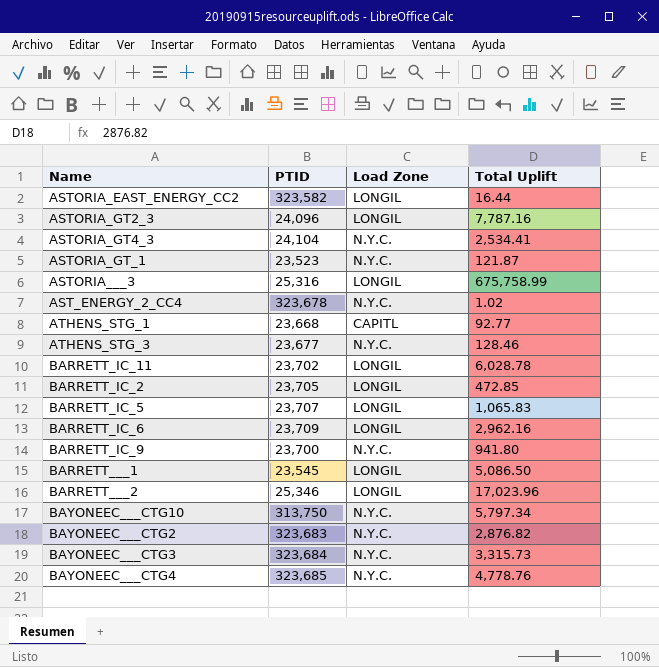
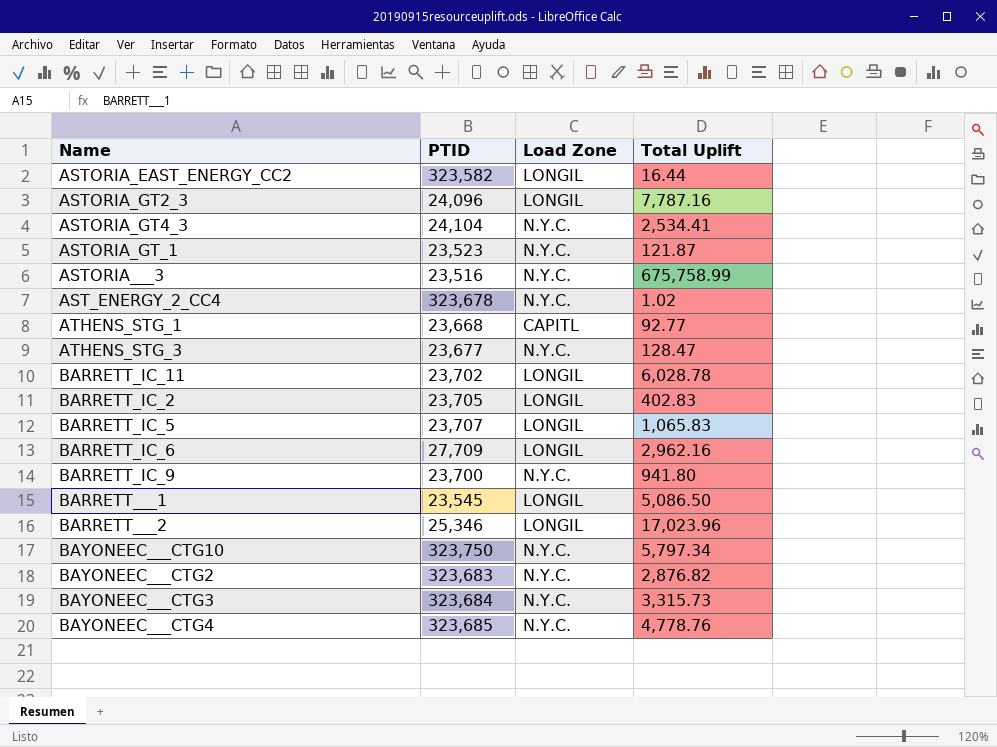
ASTORIA___3 | PTID: 25,316 -> 23,516
ASTORIA___3 | Load Zone: LONGIL -> N.Y.C.
ATHENS_STG_3 | Total Uplift: 128.46 -> 128.47
BARRETT_IC_2 | Total Uplift: 472.85 -> 402.83
BARRETT_IC_6 | PTID: 23,709 -> 27,709
BAYONEEC___CTG10 | PTID: 313,750 -> 323,750

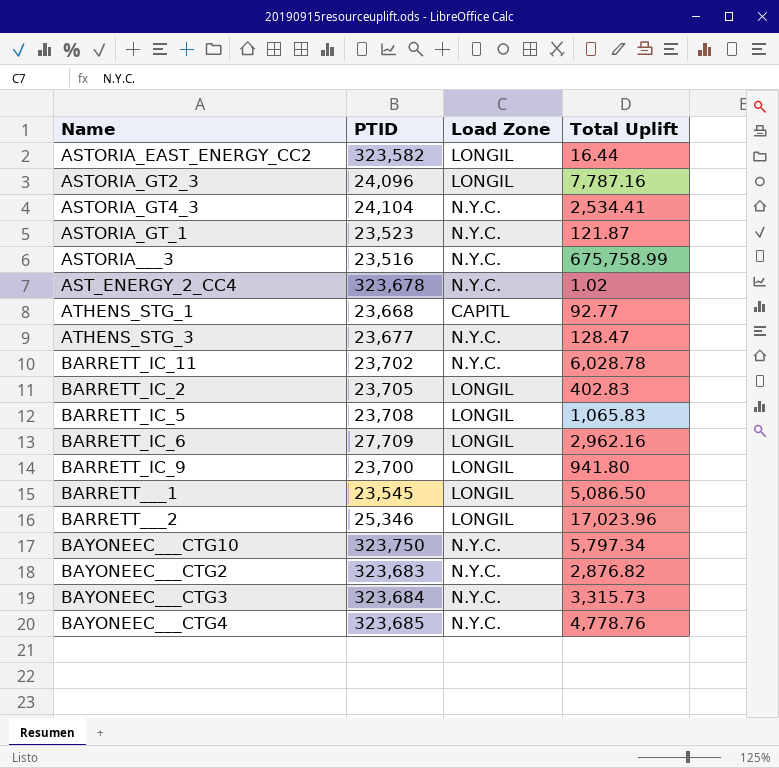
BARRETT_IC_11 | Load Zone: LONGIL -> N.Y.C.
BARRETT_IC_5 | PTID: 23,707 -> 23,708
BARRETT_IC_9 | Load Zone: N.Y.C. -> LONGIL

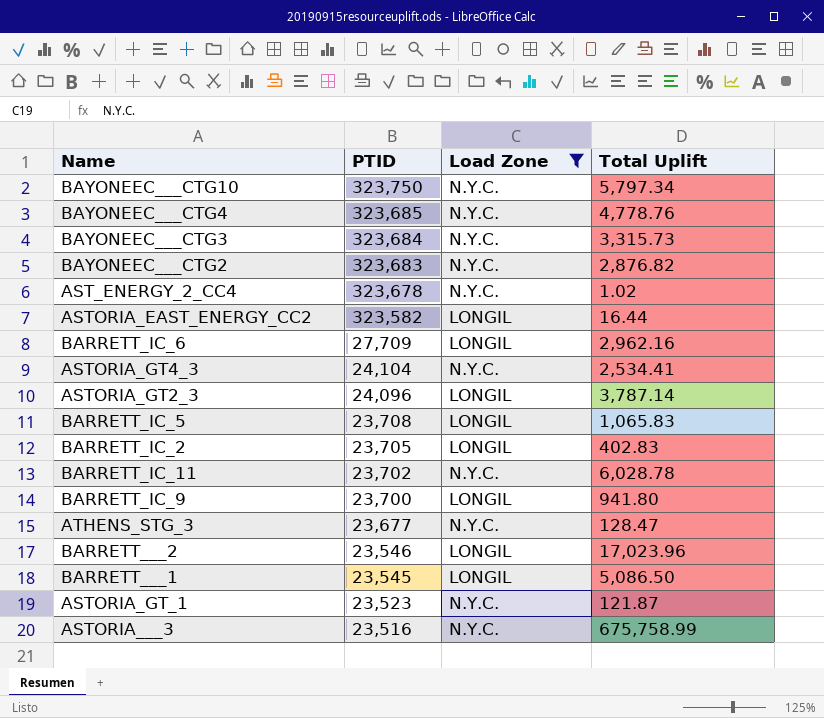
filter: none -> Load Zone != CAPITL
row order: none -> PTID descending
ASTORIA_GT2_3 | Total Uplift: 7,787.16 -> 3,787.14
BARRETT___2 | PTID: 25,346 -> 23,546

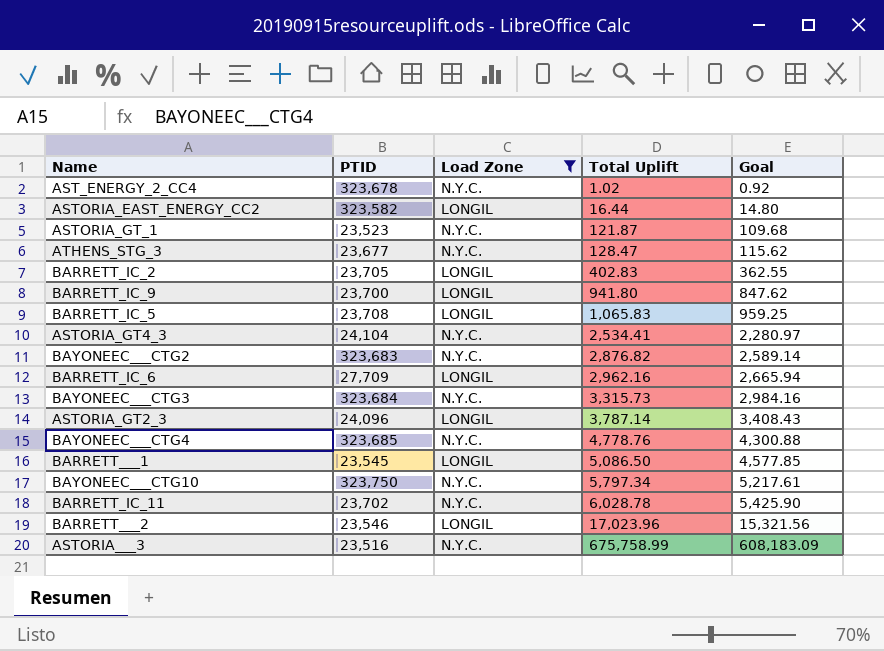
row order: PTID descending -> Total Uplift ascending
column Goal | formula: none -> [Total Uplift] * 0.9

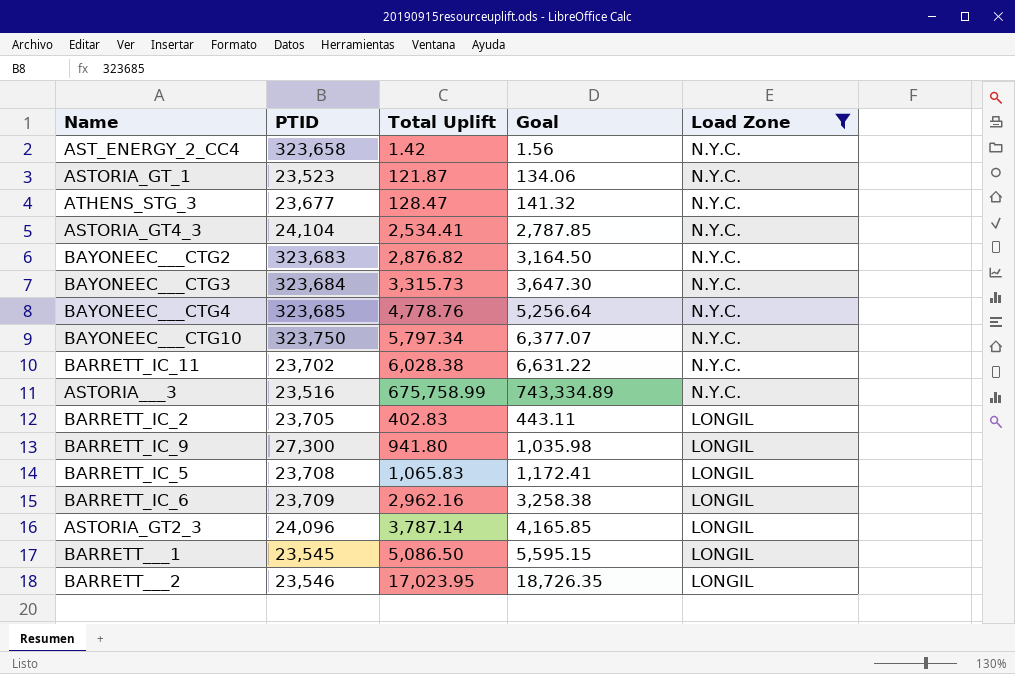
row order: Total Uplift ascending -> Load Zone descending
column Goal | formula: [Total Uplift] * 0.9 -> [Total Uplift] * 1.1
column Load Zone | position: 3 -> 5
row ASTORIA_EAST_ENERGY_CC2: 323,582 | LONGIL | 16.44 | 14.80 -> none
AST_ENERGY_2_CC4 | PTID: 323,678 -> 323,658
AST_ENERGY_2_CC4 | Total Uplift: 1.02 -> 1.42
BARRETT_IC_11 | Total Uplift: 6,028.78 -> 6,028.38
BARRETT_IC_9 | PTID: 23,700 -> 27,300
BARRETT_IC_6 | PTID: 27,709 -> 23,709
BARRETT___2 | Total Uplift: 17,023.96 -> 17,023.95

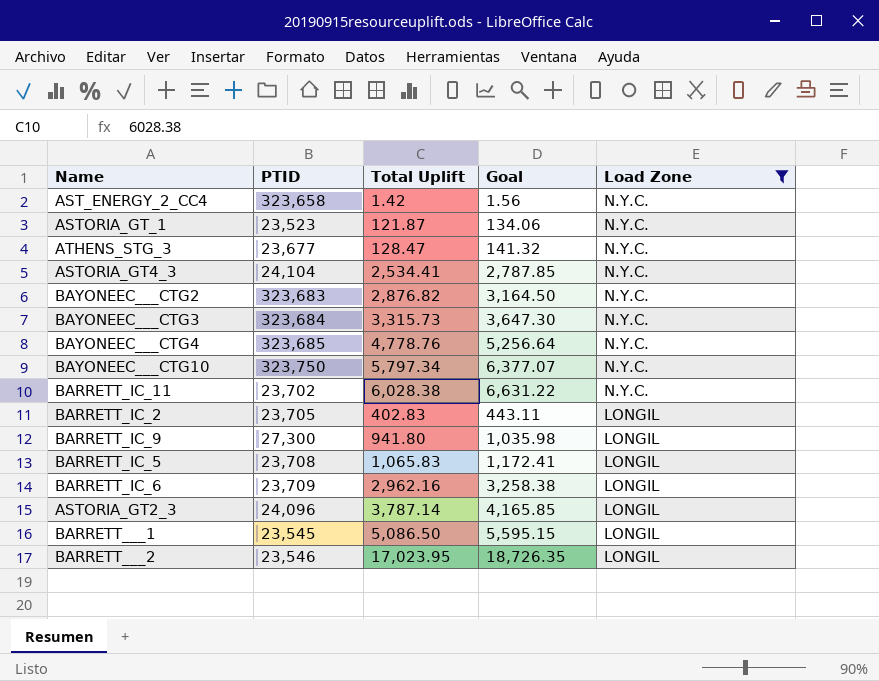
row ASTORIA___3: 23,516 | 675,758.99 | 743,334.89 | N.Y.C. -> none

